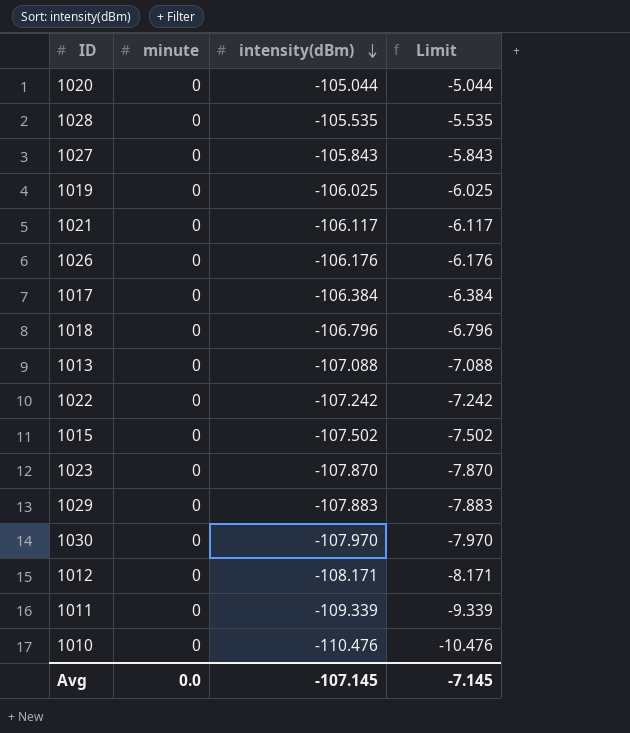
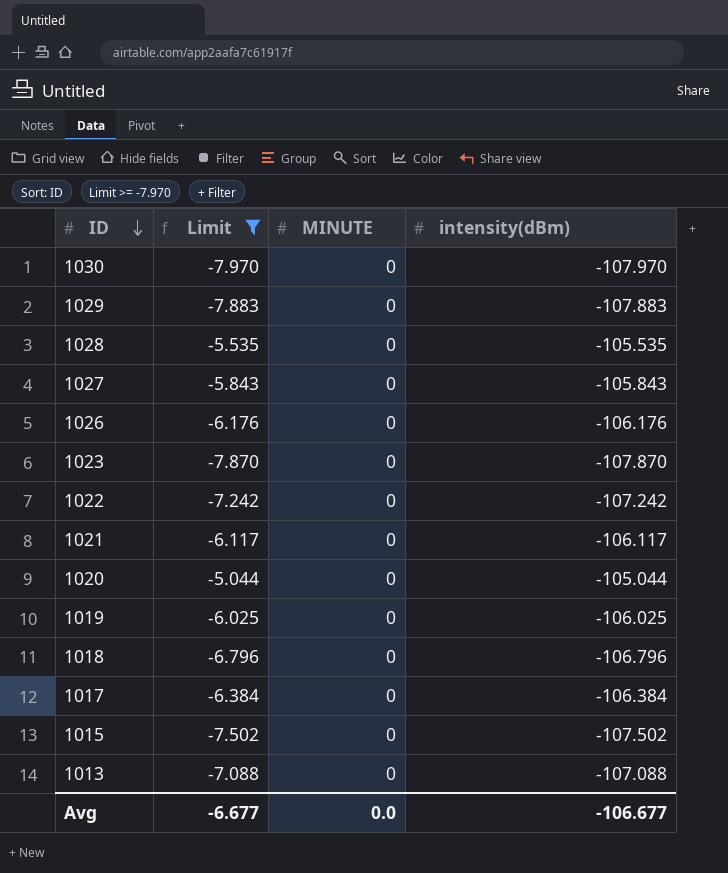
filter: none -> Limit >= -7.970
row order: intensity(dBm) descending -> ID descending
column Limit | position: 4 -> 2
column name: minute -> MINUTE
Avg | Limit: -7.145 -> -6.677
Avg | intensity(dBm): -107.145 -> -106.677

